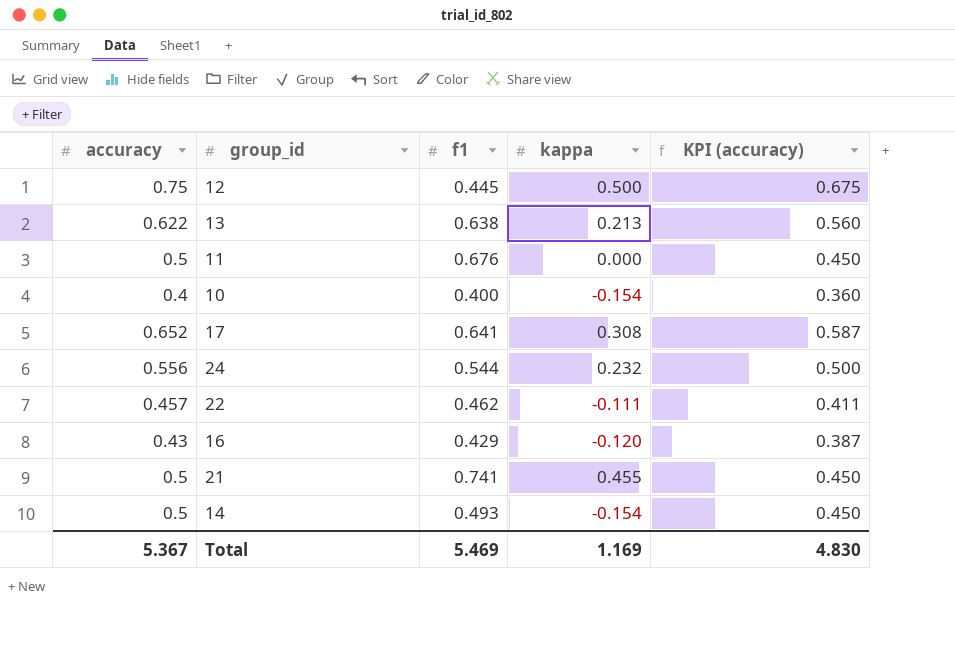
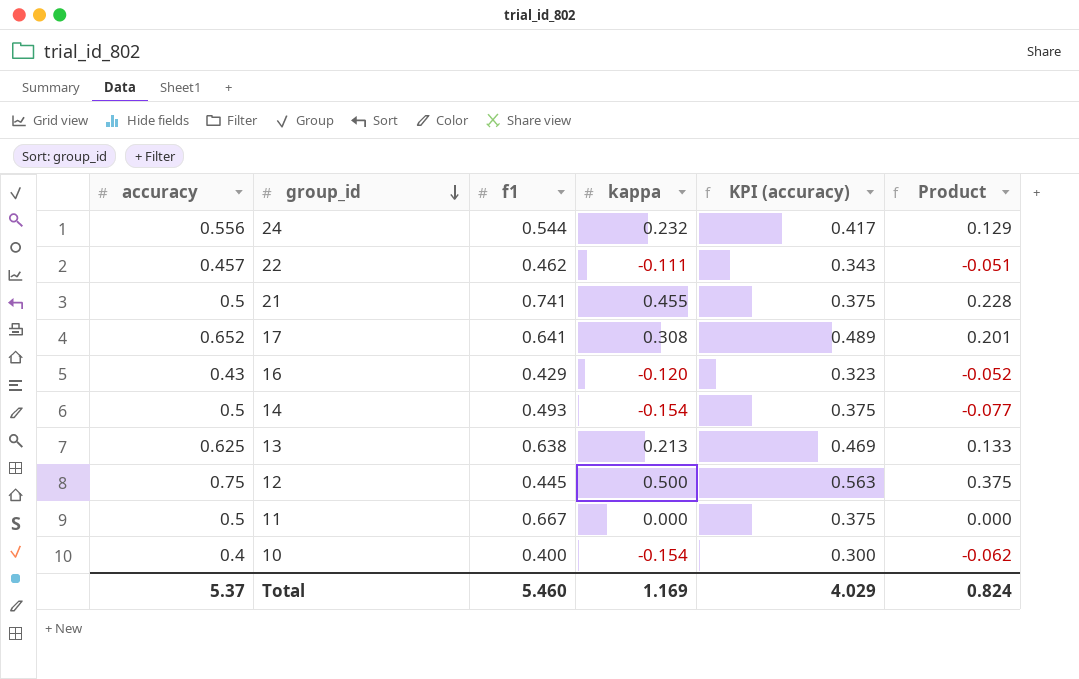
row order: none -> group_id descending
column KPI (accuracy) | formula: [accuracy] * 0.9 -> [accuracy] * 0.75
column Product | formula: none -> [accuracy] * [kappa]
13 | accuracy: 0.622 -> 0.625
11 | f1: 0.676 -> 0.667
Total | accuracy: 5.367 -> 5.37
Total | f1: 5.469 -> 5.460
Total | KPI (accuracy): 4.830 -> 4.029

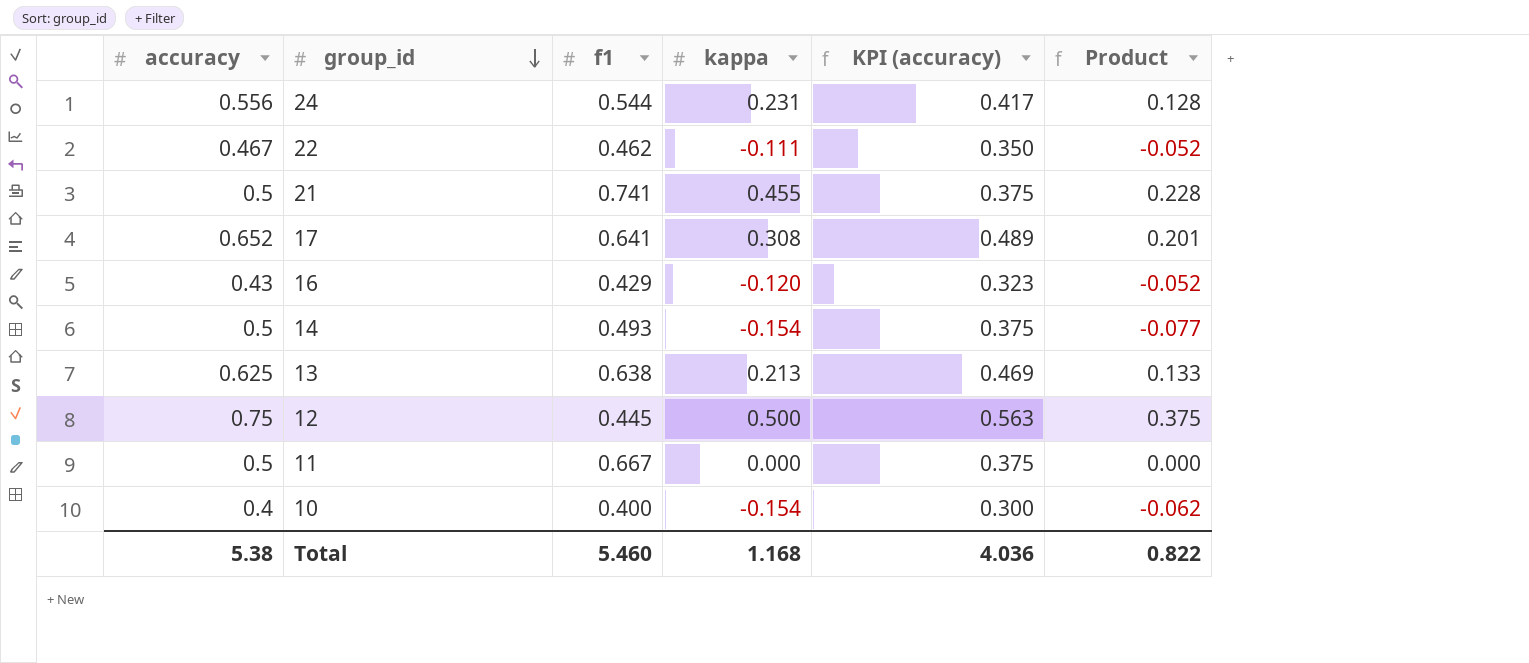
24 | kappa: 0.232 -> 0.231
24 | Product: 0.129 -> 0.128
22 | accuracy: 0.457 -> 0.467
22 | KPI (accuracy): 0.343 -> 0.350
22 | Product: -0.051 -> -0.052
Total | accuracy: 5.37 -> 5.38
Total | kappa: 1.169 -> 1.168
Total | KPI (accuracy): 4.029 -> 4.036
Total | Product: 0.824 -> 0.822

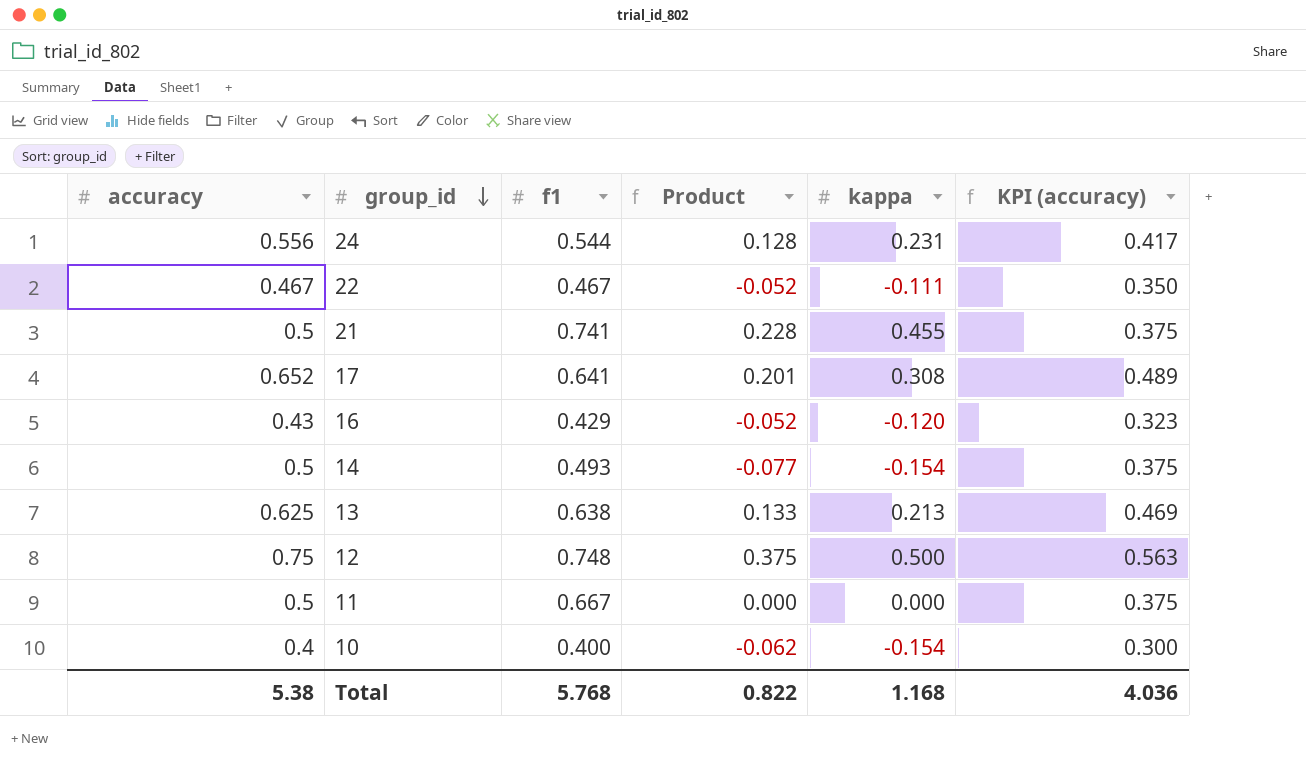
column Product | position: 6 -> 4
22 | f1: 0.462 -> 0.467
12 | f1: 0.445 -> 0.748
Total | f1: 5.460 -> 5.768

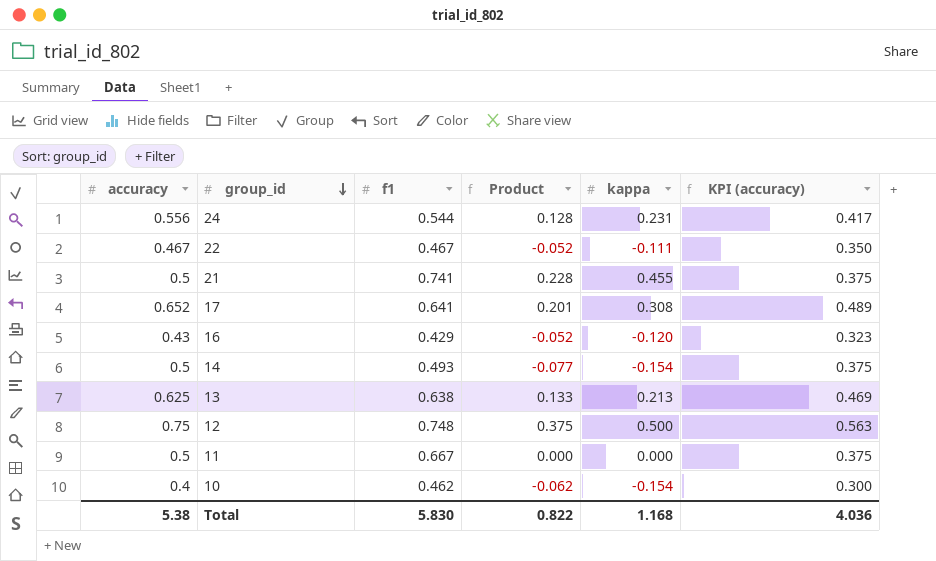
10 | f1: 0.400 -> 0.462
Total | f1: 5.768 -> 5.830

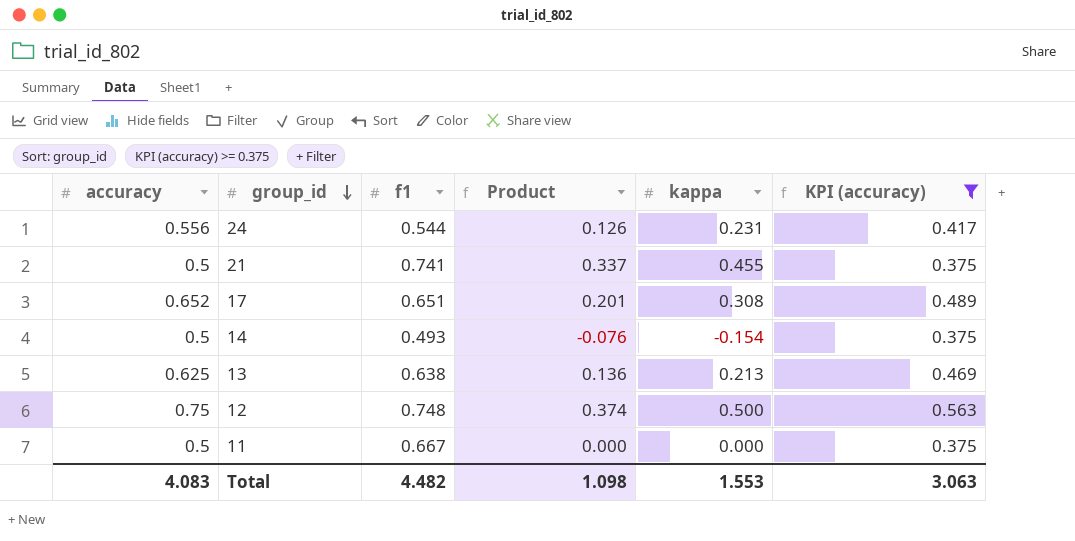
filter: none -> KPI (accuracy) >= 0.375
column Product | formula: [accuracy] * [kappa] -> [f1] * [kappa]
17 | f1: 0.641 -> 0.651
Total | accuracy: 5.38 -> 4.083
Total | f1: 5.830 -> 4.482
Total | Product: 0.822 -> 1.098
Total | kappa: 1.168 -> 1.553
Total | KPI (accuracy): 4.036 -> 3.063

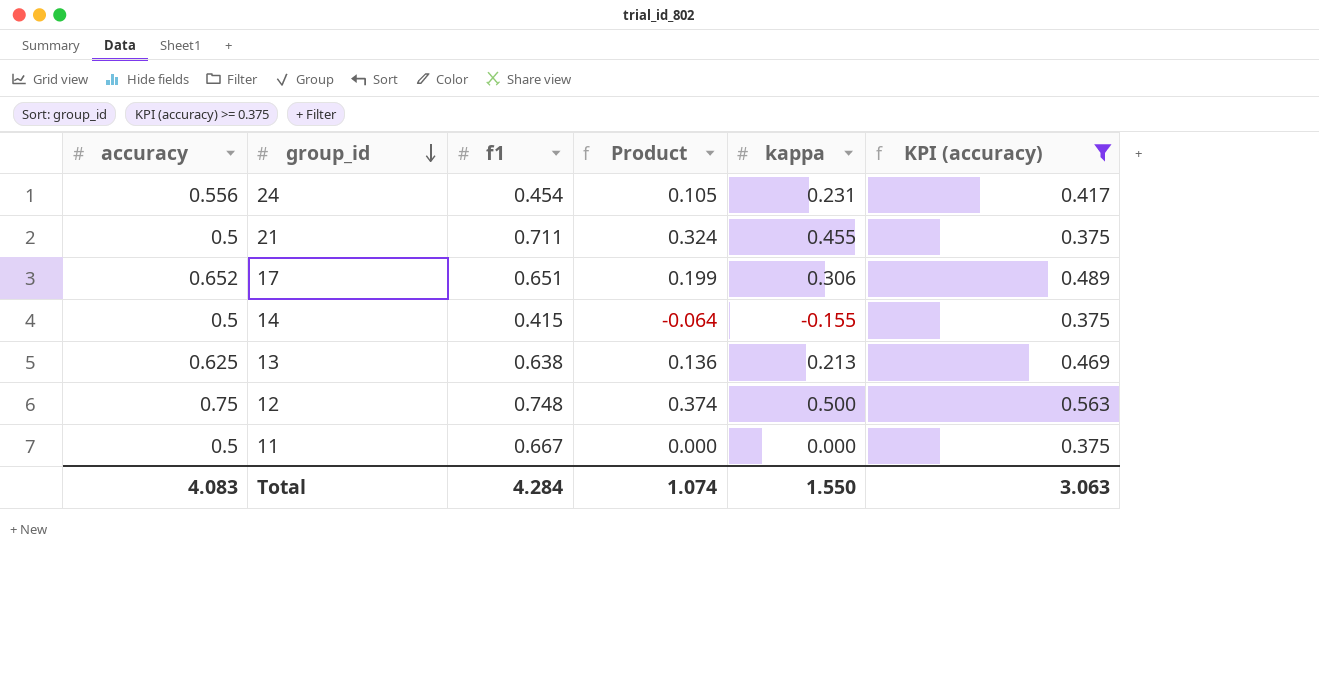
24 | f1: 0.544 -> 0.454
24 | Product: 0.126 -> 0.105
21 | f1: 0.741 -> 0.711
21 | Product: 0.337 -> 0.324
17 | Product: 0.201 -> 0.199
17 | kappa: 0.308 -> 0.306
14 | f1: 0.493 -> 0.415
14 | Product: -0.076 -> -0.064
14 | kappa: -0.154 -> -0.155
Total | f1: 4.482 -> 4.284
Total | Product: 1.098 -> 1.074
Total | kappa: 1.553 -> 1.550

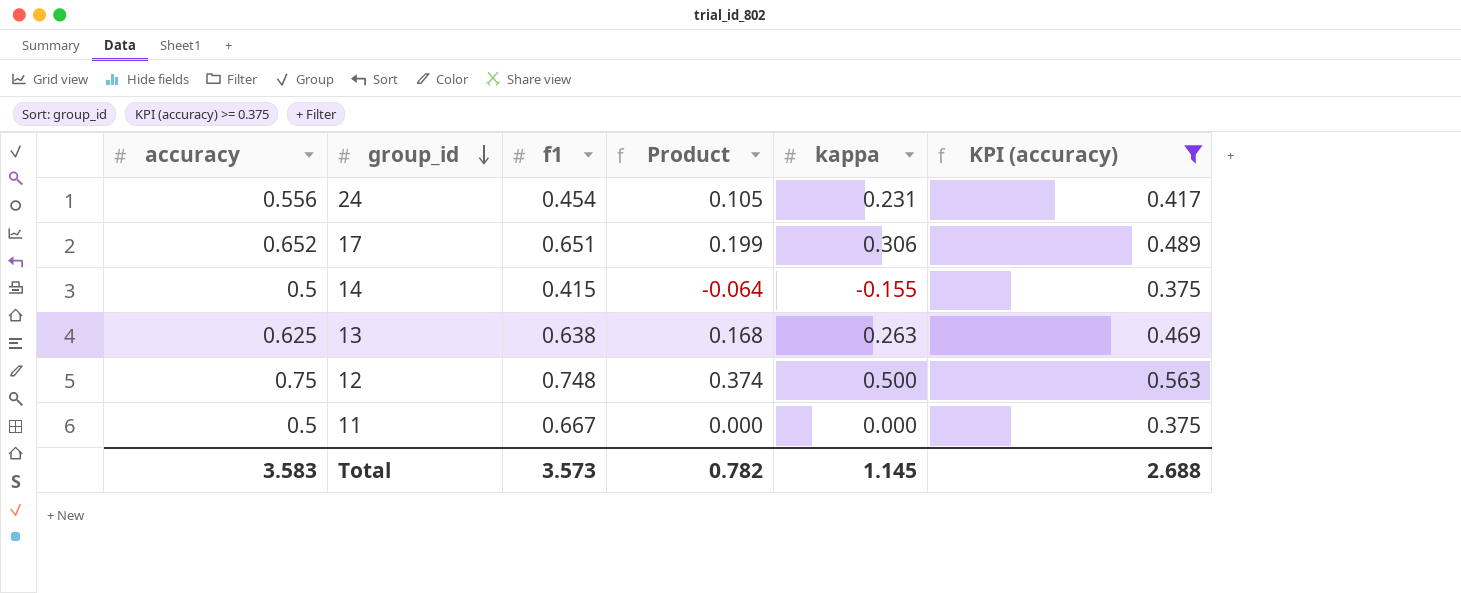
row 21: 0.5 | 0.711 | 0.324 | 0.455 | 0.375 -> none
13 | Product: 0.136 -> 0.168
13 | kappa: 0.213 -> 0.263
Total | accuracy: 4.083 -> 3.583
Total | f1: 4.284 -> 3.573
Total | Product: 1.074 -> 0.782
Total | kappa: 1.550 -> 1.145
Total | KPI (accuracy): 3.063 -> 2.688

